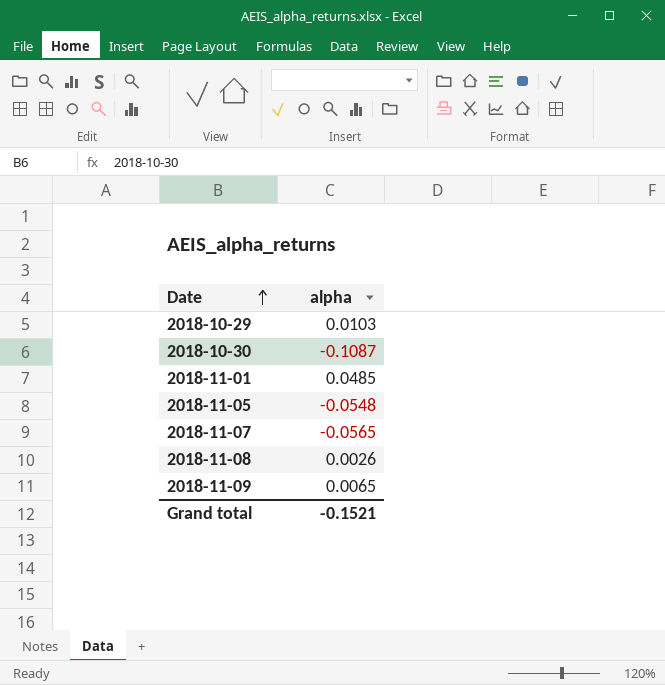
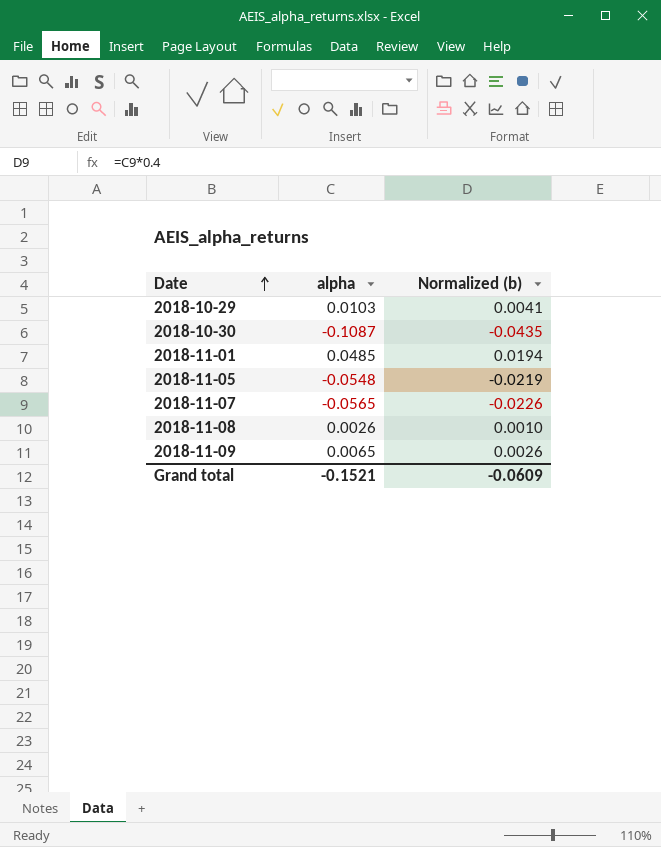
column Normalized (b) | formula: none -> [alpha] * 0.4

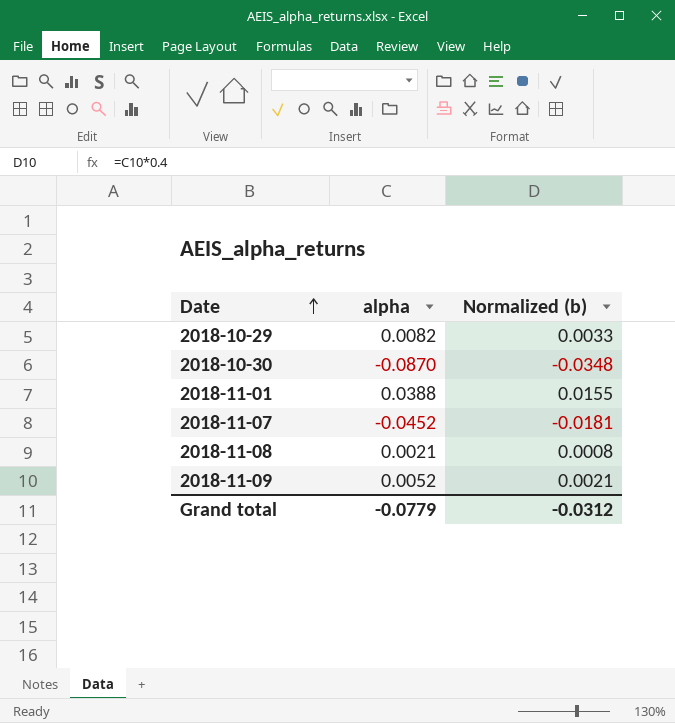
row 2018-11-05: -0.0548 | -0.0219 -> none
2018-10-29 | alpha: 0.0103 -> 0.0082
2018-10-29 | Normalized (b): 0.0041 -> 0.0033
2018-10-30 | alpha: -0.1087 -> -0.0870
2018-10-30 | Normalized (b): -0.0435 -> -0.0348
2018-11-01 | alpha: 0.0485 -> 0.0388
2018-11-01 | Normalized (b): 0.0194 -> 0.0155
2018-11-07 | alpha: -0.0565 -> -0.0452
2018-11-07 | Normalized (b): -0.0226 -> -0.0181
2018-11-08 | alpha: 0.0026 -> 0.0021
2018-11-08 | Normalized (b): 0.0010 -> 0.0008
2018-11-09 | alpha: 0.0065 -> 0.0052
2018-11-09 | Normalized (b): 0.0026 -> 0.0021
Grand total | alpha: -0.1521 -> -0.0779
Grand total | Normalized (b): -0.0609 -> -0.0312

